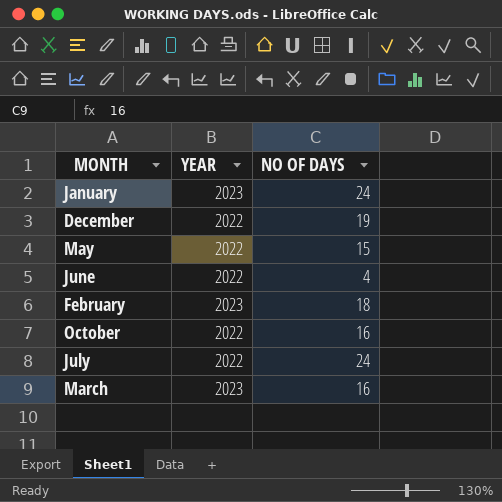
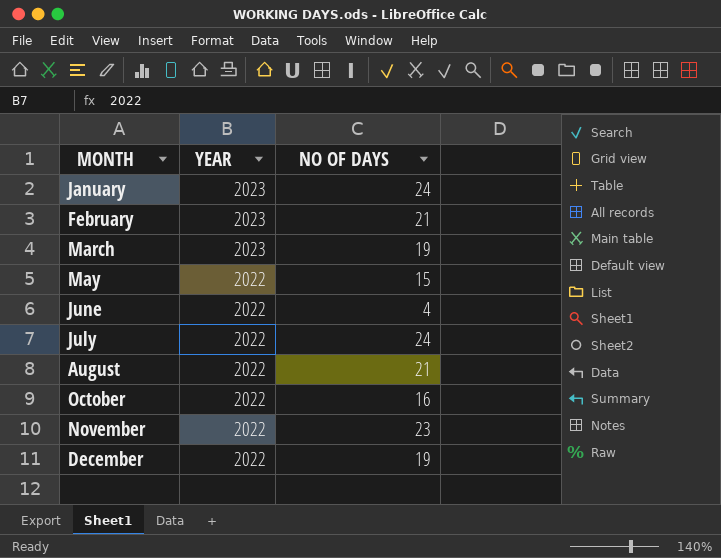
row order: none -> MONTH ascending
February | NO OF DAYS: 18 -> 21
March | NO OF DAYS: 16 -> 19
row August: none -> 2022 | 21
row November: none -> 2022 | 23

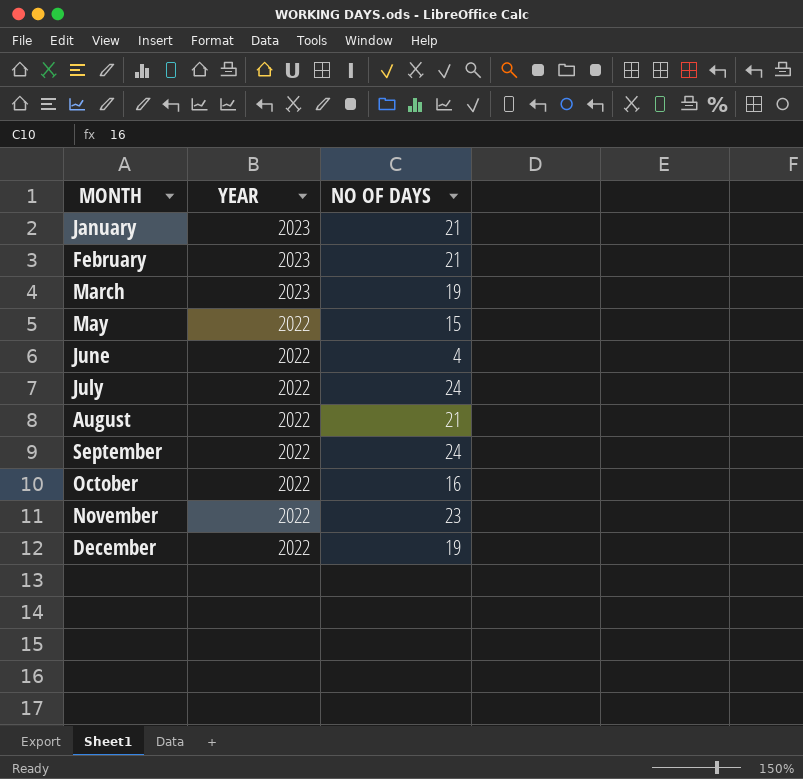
January | NO OF DAYS: 24 -> 21
row September: none -> 2022 | 24

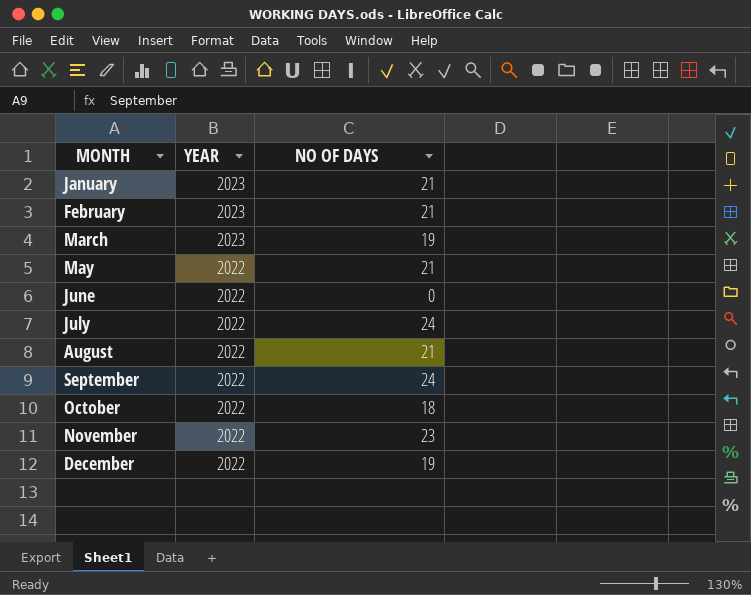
May | NO OF DAYS: 15 -> 21
June | NO OF DAYS: 4 -> 0
October | NO OF DAYS: 16 -> 18

